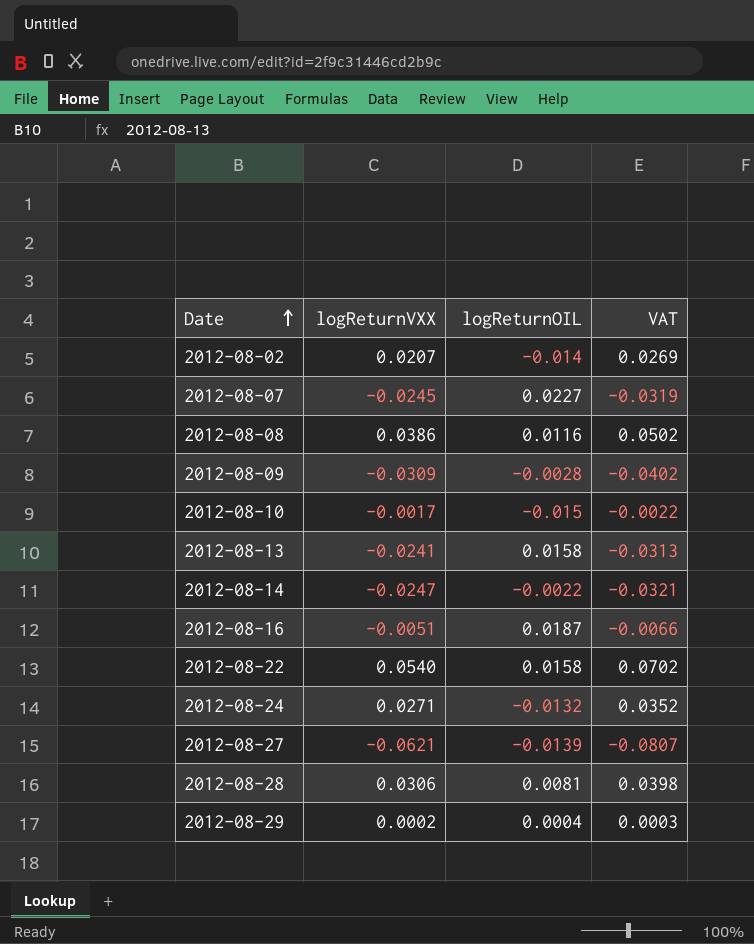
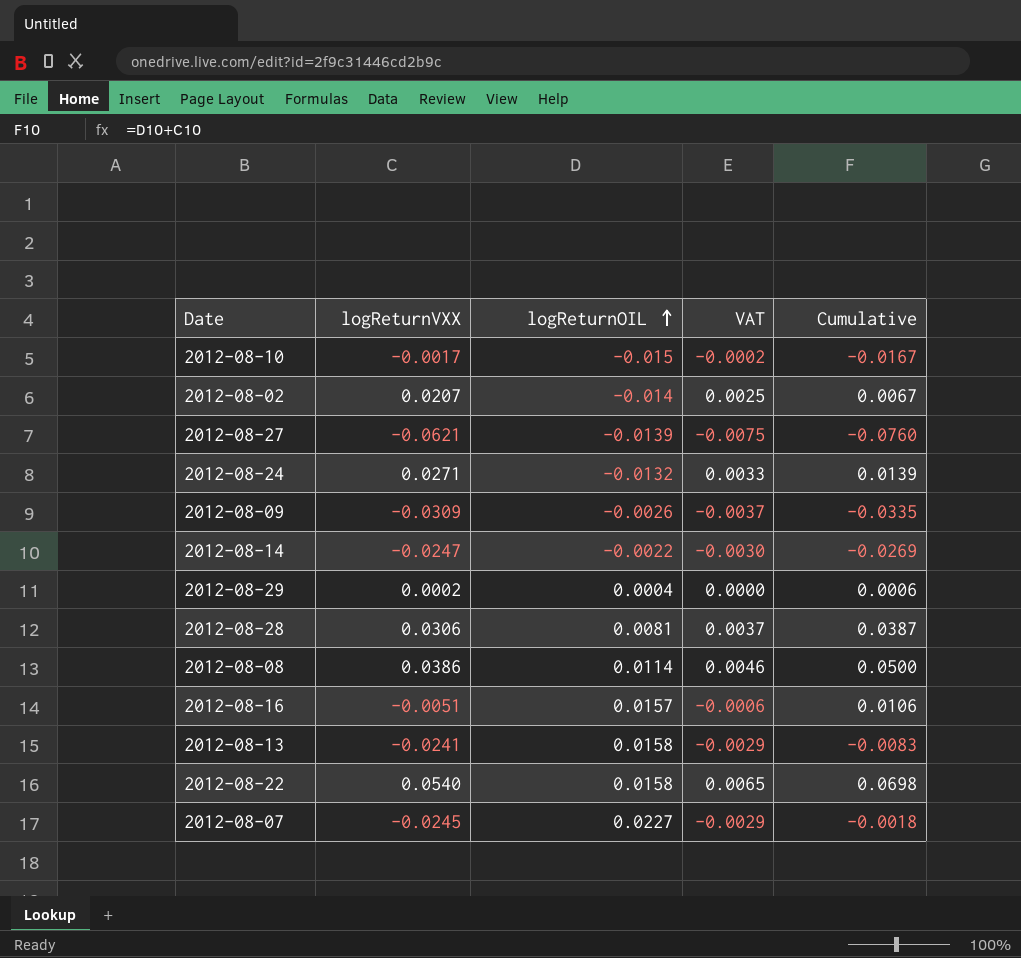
row order: Date ascending -> logReturnOIL ascending
column VAT | formula: [logReturnVXX] * 1.3 -> [logReturnVXX] * 0.12
column Cumulative | formula: none -> [logReturnVXX] + [logReturnOIL]
2012-08-09 | logReturnOIL: -0.0028 -> -0.0026
2012-08-08 | logReturnOIL: 0.0116 -> 0.0114
2012-08-16 | logReturnOIL: 0.0187 -> 0.0157

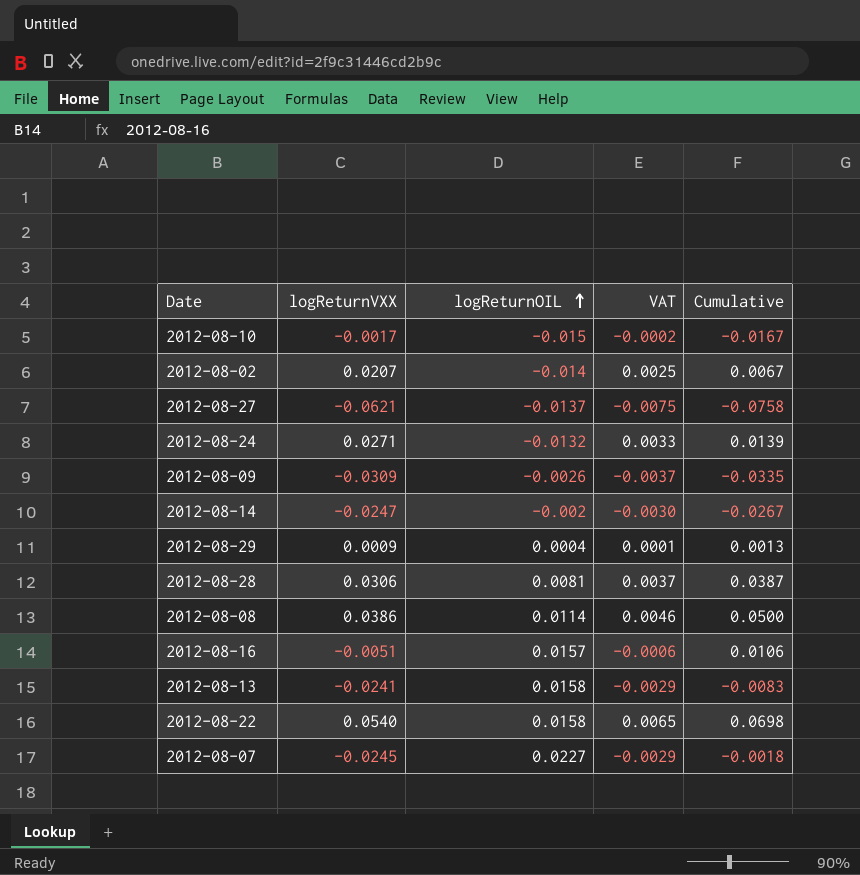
2012-08-27 | logReturnOIL: -0.0139 -> -0.0137
2012-08-27 | Cumulative: -0.0760 -> -0.0758
2012-08-14 | logReturnOIL: -0.0022 -> -0.002
2012-08-14 | Cumulative: -0.0269 -> -0.0267
2012-08-29 | logReturnVXX: 0.0002 -> 0.0009
2012-08-29 | VAT: 0.0000 -> 0.0001
2012-08-29 | Cumulative: 0.0006 -> 0.0013

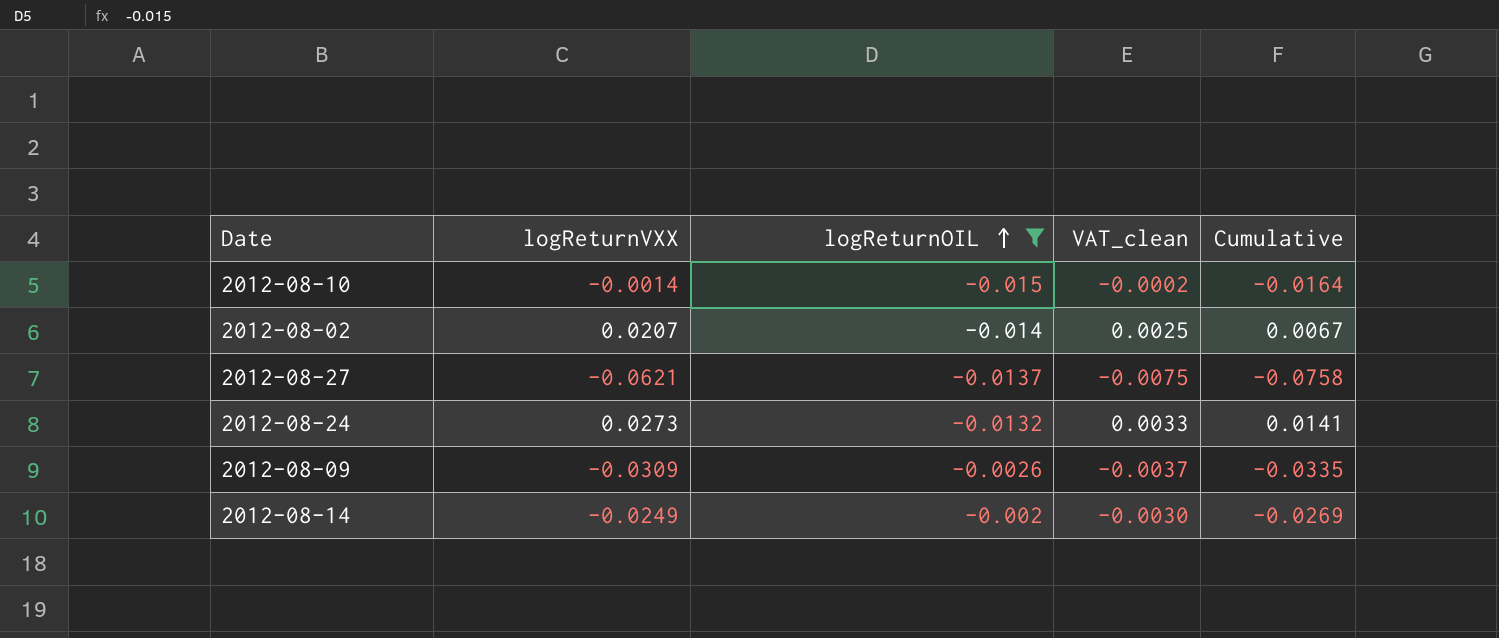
filter: none -> logReturnOIL <= -0.002
column name: VAT -> VAT_clean
2012-08-10 | logReturnVXX: -0.0017 -> -0.0014
2012-08-10 | Cumulative: -0.0167 -> -0.0164
2012-08-24 | logReturnVXX: 0.0271 -> 0.0273
2012-08-24 | Cumulative: 0.0139 -> 0.0141
2012-08-14 | logReturnVXX: -0.0247 -> -0.0249
2012-08-14 | Cumulative: -0.0267 -> -0.0269

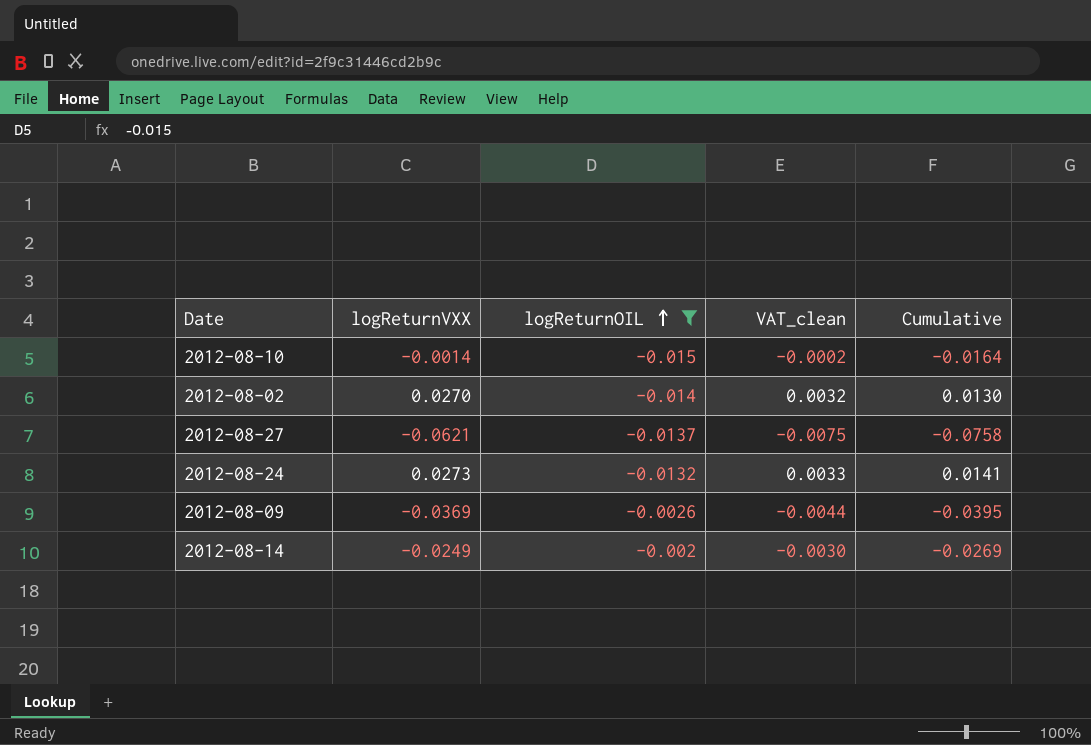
2012-08-02 | logReturnVXX: 0.0207 -> 0.0270
2012-08-02 | VAT_clean: 0.0025 -> 0.0032
2012-08-02 | Cumulative: 0.0067 -> 0.0130
2012-08-09 | logReturnVXX: -0.0309 -> -0.0369
2012-08-09 | VAT_clean: -0.0037 -> -0.0044
2012-08-09 | Cumulative: -0.0335 -> -0.0395

